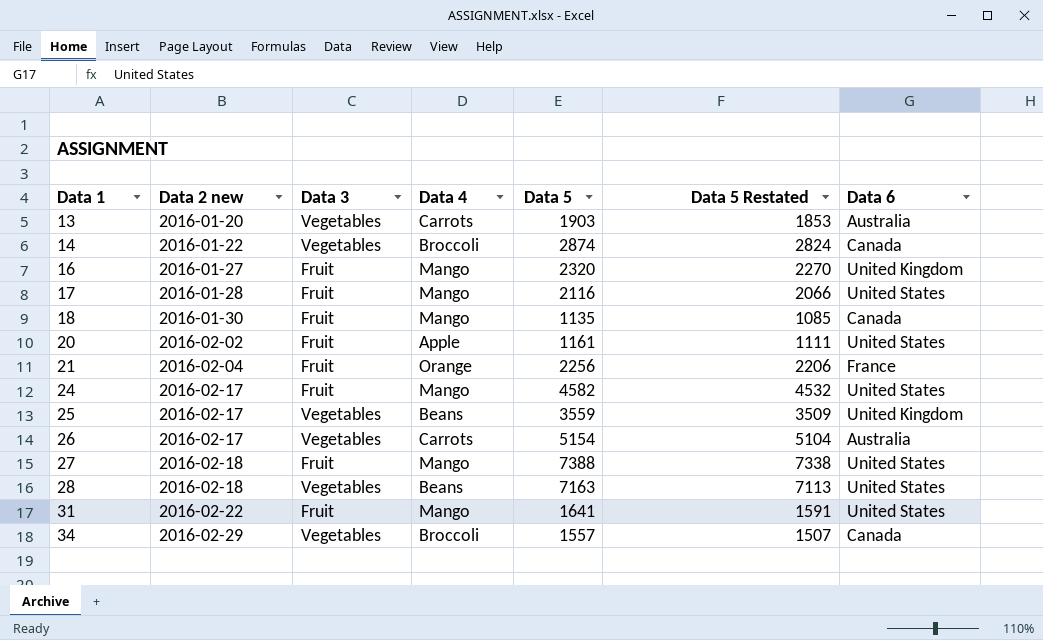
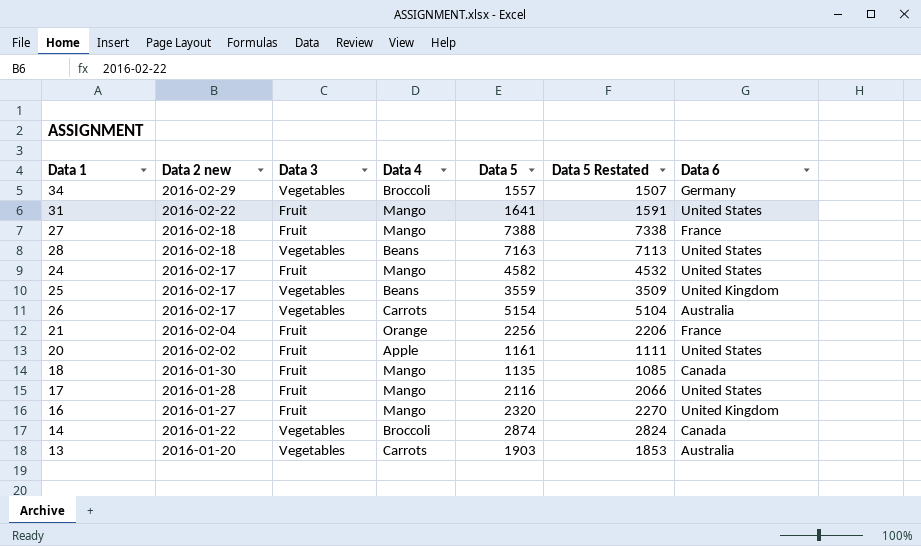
row order: Data 1 ascending -> Data 2 new descending
34 | Data 6: Canada -> Germany
27 | Data 6: United States -> France

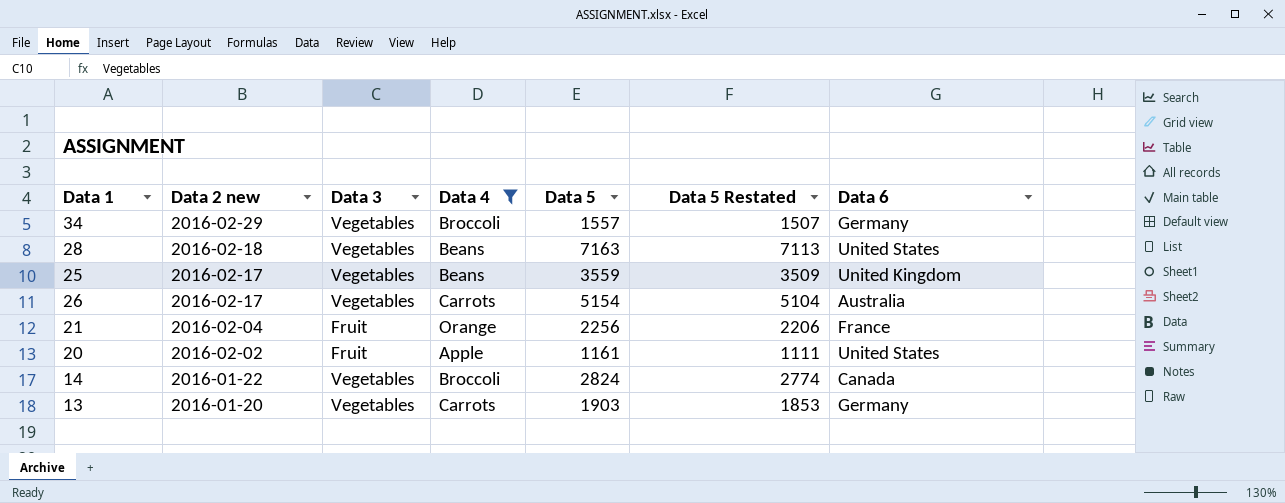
filter: none -> Data 4 != Mango
14 | Data 5: 2874 -> 2824
14 | Data 5 Restated: 2824 -> 2774
13 | Data 6: Australia -> Germany

